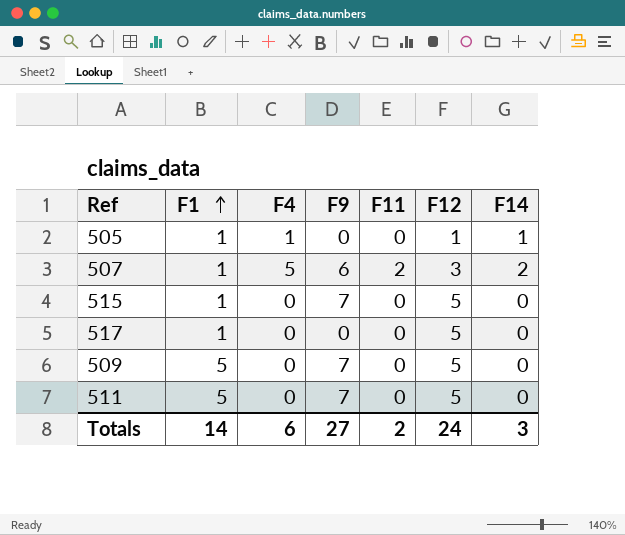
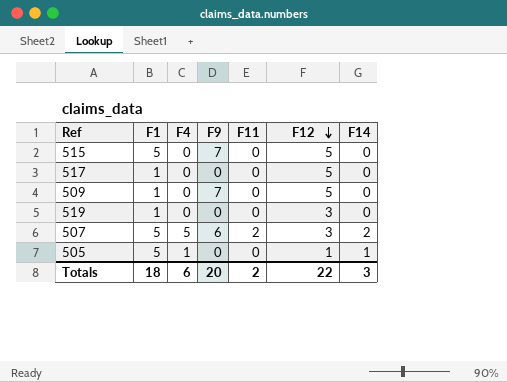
row order: F1 ascending -> F12 descending
row 511: 5 | 0 | 7 | 0 | 5 | 0 -> none
515 | F1: 1 -> 5
509 | F1: 5 -> 1
row 519: none -> 1 | 0 | 0 | 0 | 3 | 0
507 | F1: 1 -> 5
505 | F1: 1 -> 5
Totals | F1: 14 -> 18
Totals | F9: 27 -> 20
Totals | F12: 24 -> 22

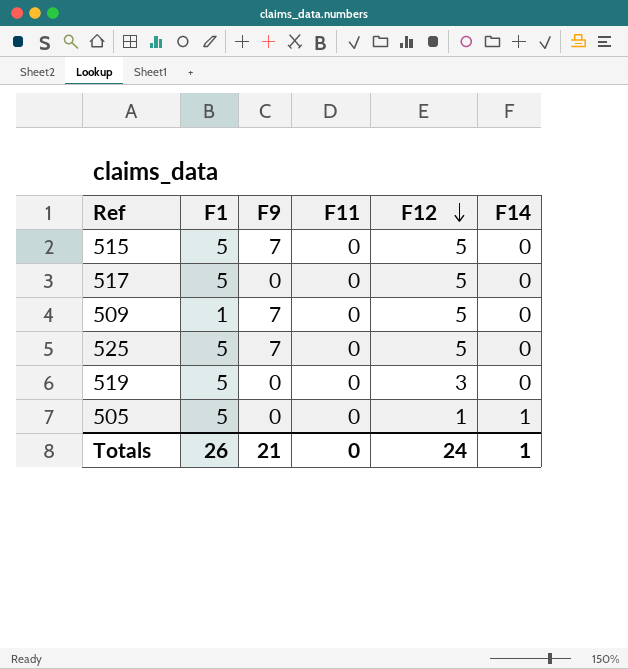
column F4 | position: 3 -> none
row 507: 5 | 5 | 6 | 2 | 3 | 2 -> none
517 | F1: 1 -> 5
row 525: none -> 5 | 7 | 0 | 5 | 0
519 | F1: 1 -> 5
Totals | F1: 18 -> 26
Totals | F9: 20 -> 21
Totals | F11: 2 -> 0
Totals | F12: 22 -> 24
Totals | F14: 3 -> 1

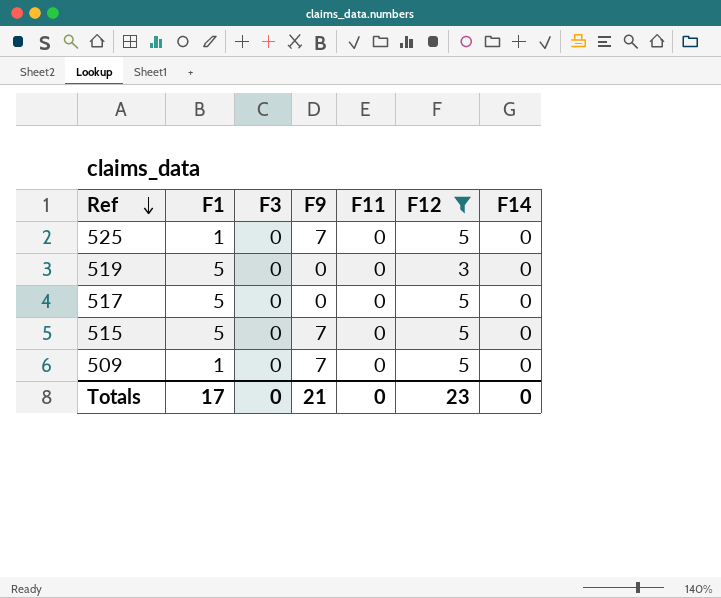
filter: none -> F12 != 1
row order: F12 descending -> Ref descending
column F3 | position: none -> 3
525 | F1: 5 -> 1
Totals | F1: 26 -> 17
Totals | F12: 24 -> 23
Totals | F14: 1 -> 0

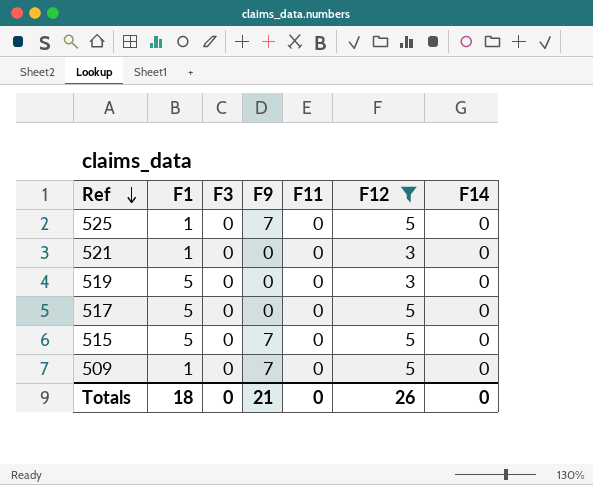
row 521: none -> 1 | 0 | 0 | 0 | 3 | 0
Totals | F1: 17 -> 18
Totals | F12: 23 -> 26

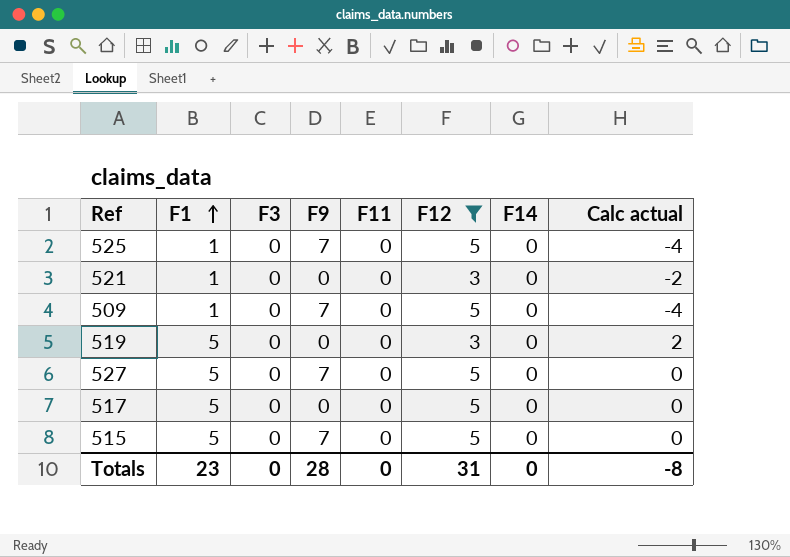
row order: Ref descending -> F1 ascending
column Calc actual | formula: none -> [F1] - [F12]
row 527: none -> 5 | 0 | 7 | 0 | 5 | 0 | 0
Totals | F1: 18 -> 23
Totals | F9: 21 -> 28
Totals | F12: 26 -> 31

